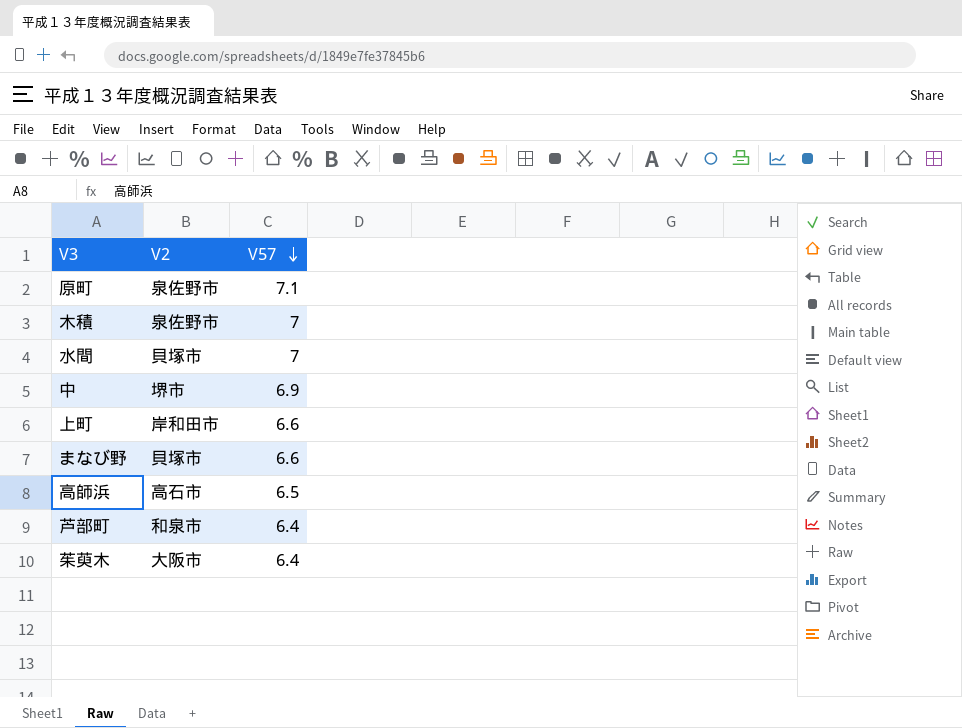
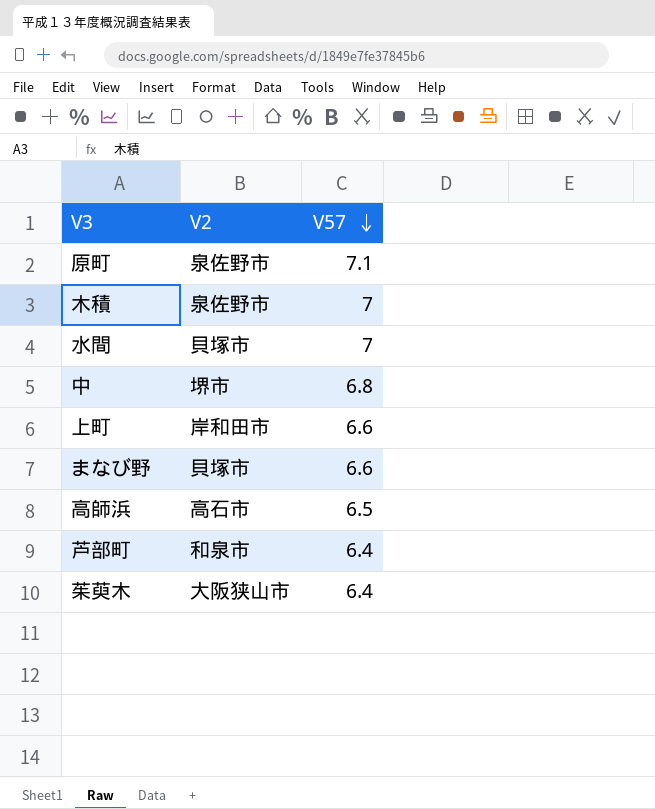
中 | V57: 6.9 -> 6.8
茱萸木 | V2: 大阪市 -> 大阪狭山市

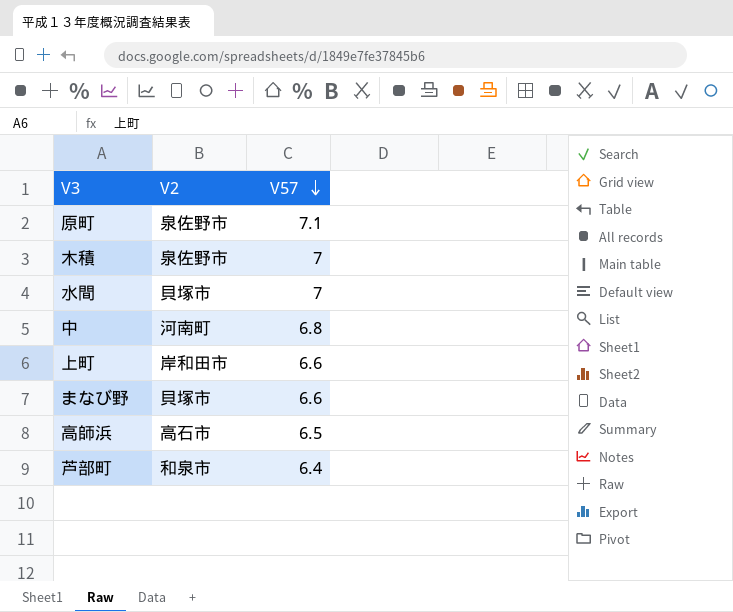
row 茱萸木: 大阪狭山市 | 6.4 -> none
中 | V2: 堺市 -> 河南町

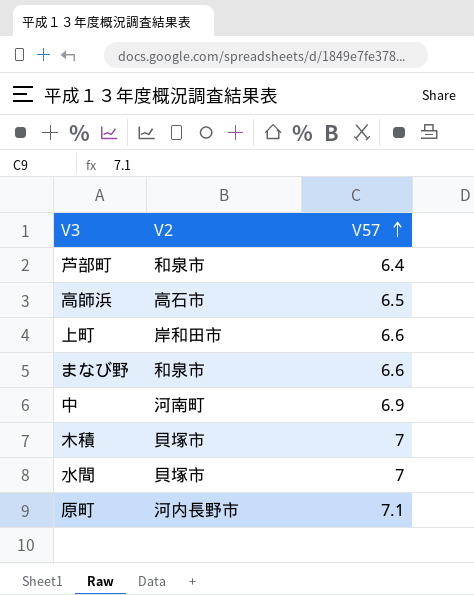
row order: V57 descending -> V57 ascending
まなび野 | V2: 貝塚市 -> 和泉市
中 | V57: 6.8 -> 6.9
木積 | V2: 泉佐野市 -> 貝塚市
原町 | V2: 泉佐野市 -> 河内長野市

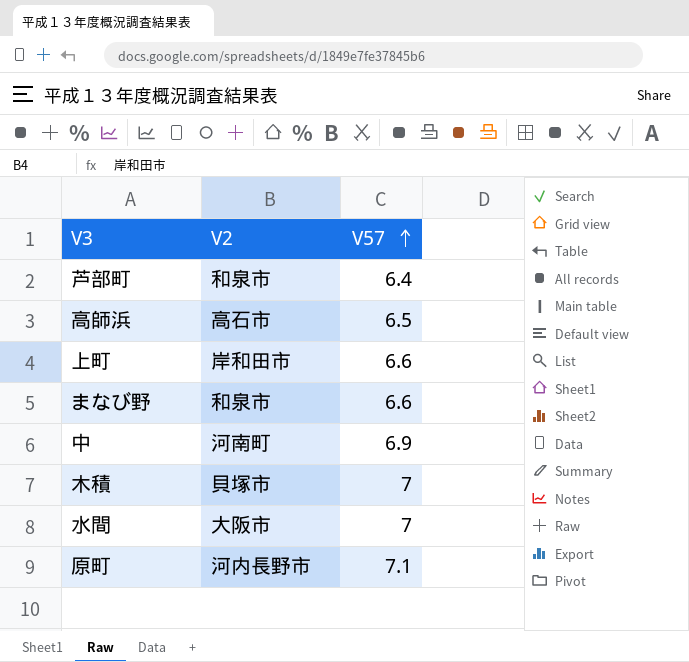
水間 | V2: 貝塚市 -> 大阪市

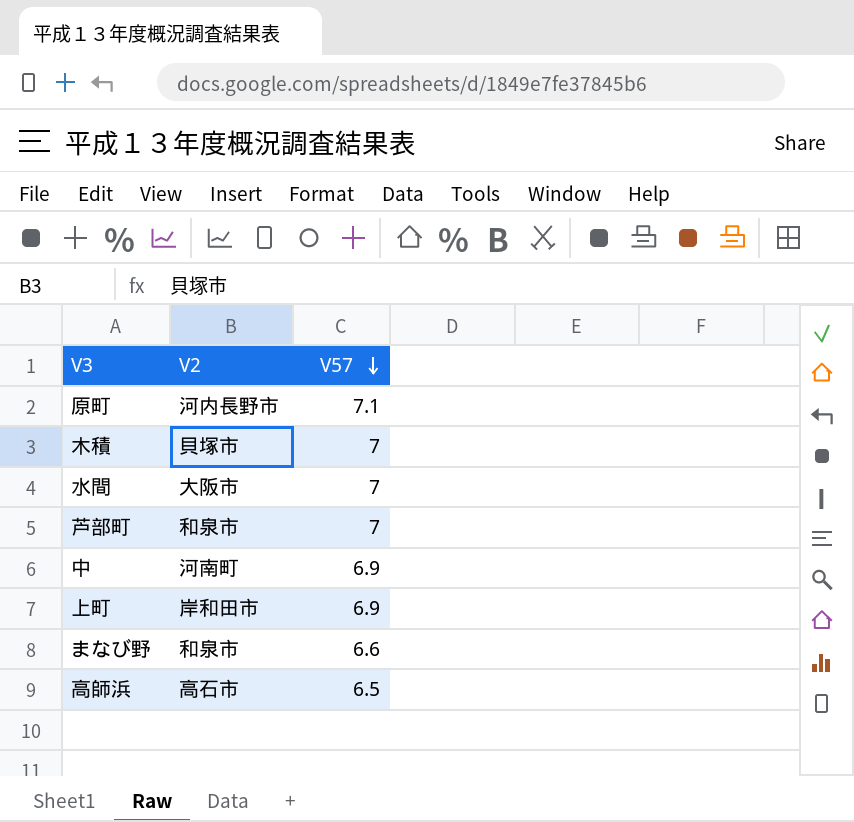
row order: V57 ascending -> V57 descending
芦部町 | V57: 6.4 -> 7
上町 | V57: 6.6 -> 6.9

